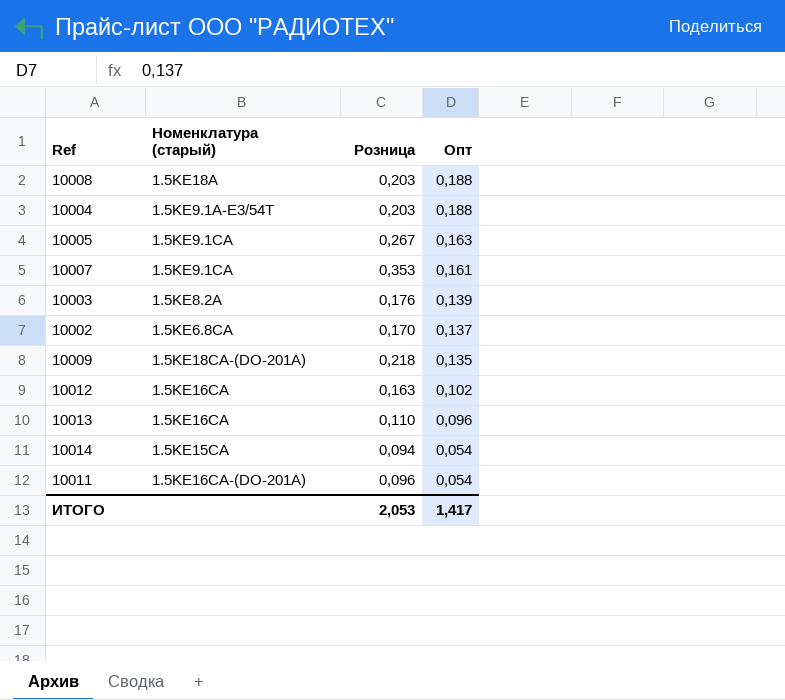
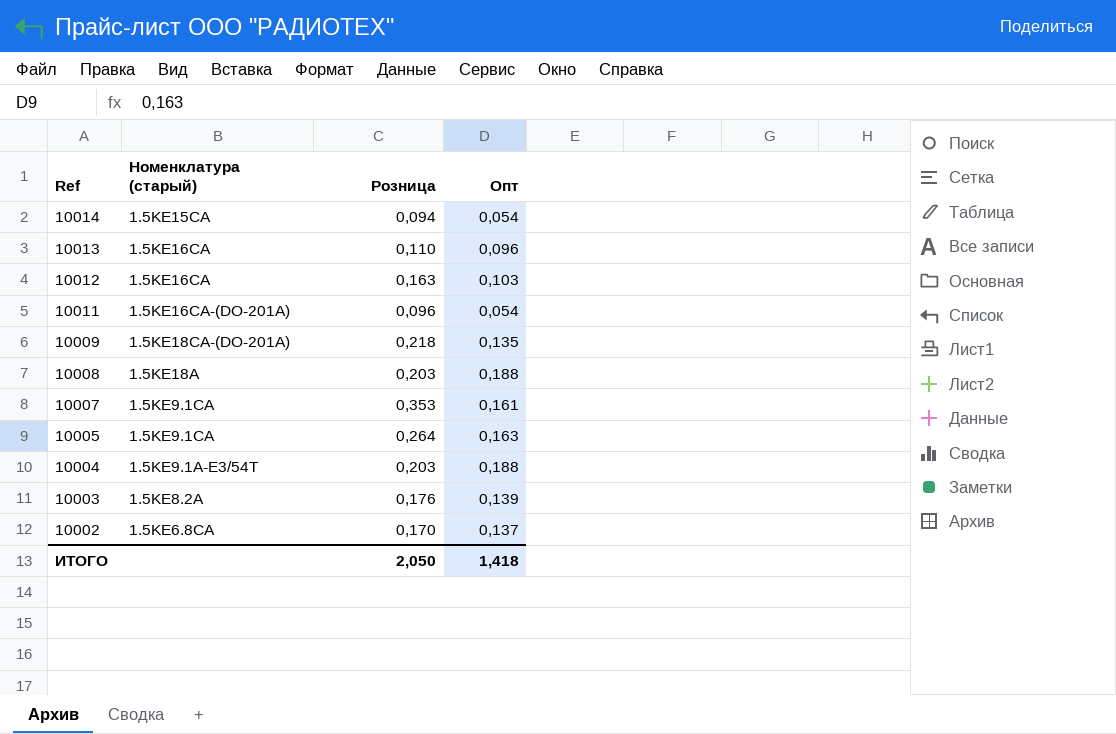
row order: Опт descending -> Ref descending
10012 | Опт: 0,102 -> 0,103
10005 | Розница: 0,267 -> 0,264
ИТОГО | Розница: 2,053 -> 2,050
ИТОГО | Опт: 1,417 -> 1,418

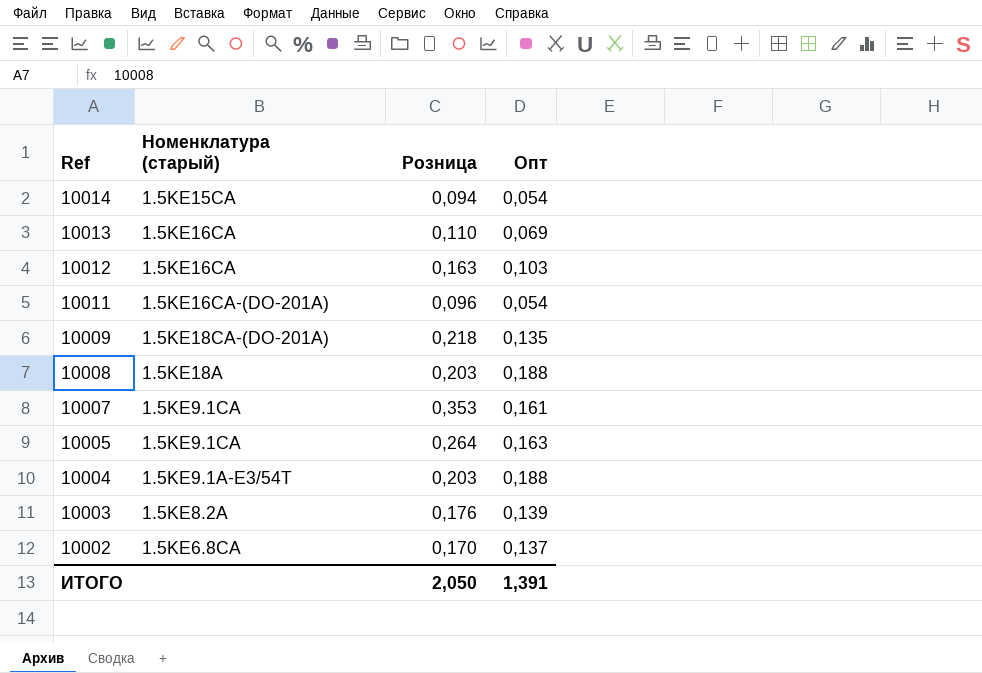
10013 | Опт: 0,096 -> 0,069
ИТОГО | Опт: 1,418 -> 1,391

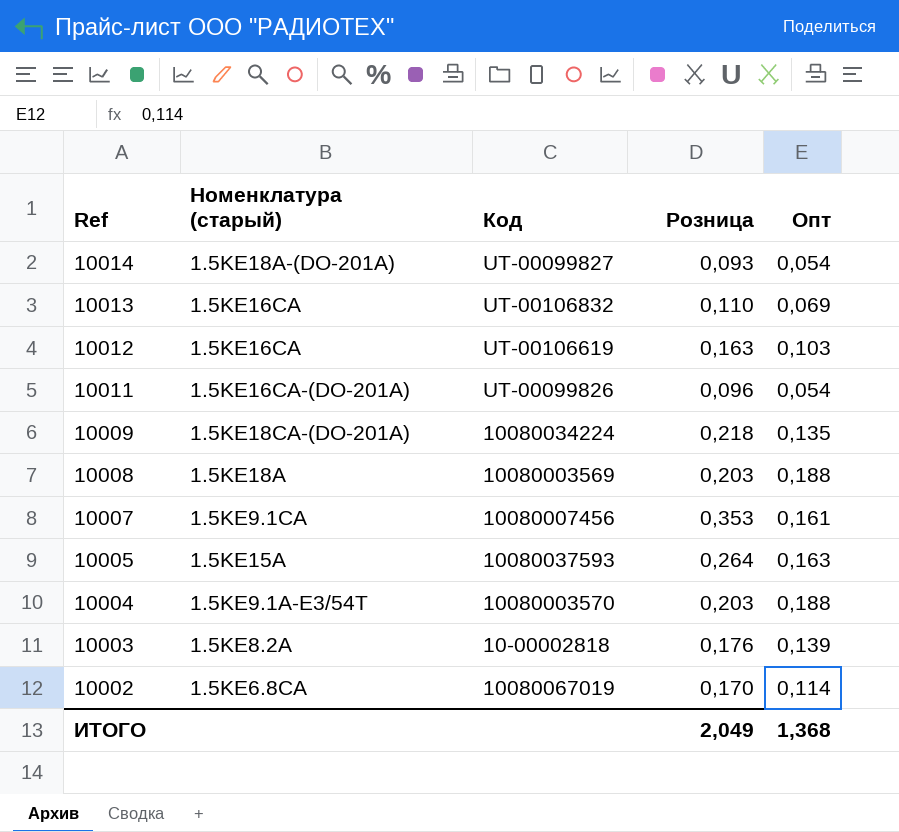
column Код | position: none -> 3
10014 | Номенклатура (старый): 1.5KE15CA -> 1.5KE18A-(DO-201A)
10014 | Розница: 0,094 -> 0,093
10005 | Номенклатура (старый): 1.5KE9.1CA -> 1.5KE15A
10002 | Опт: 0,137 -> 0,114
ИТОГО | Розница: 2,050 -> 2,049
ИТОГО | Опт: 1,391 -> 1,368

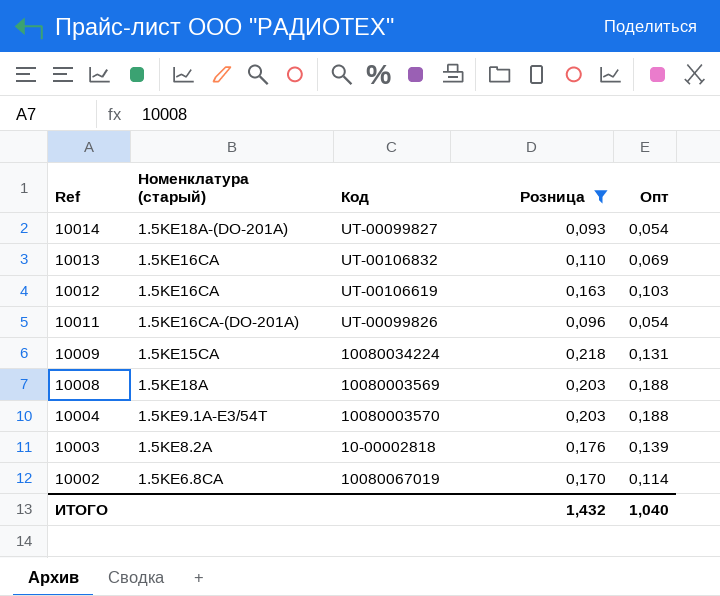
filter: none -> Розница <= 0,218
10009 | Номенклатура (старый): 1.5KE18CA-(DO-201A) -> 1.5KE15CA
10009 | Опт: 0,135 -> 0,131
ИТОГО | Розница: 2,049 -> 1,432
ИТОГО | Опт: 1,368 -> 1,040

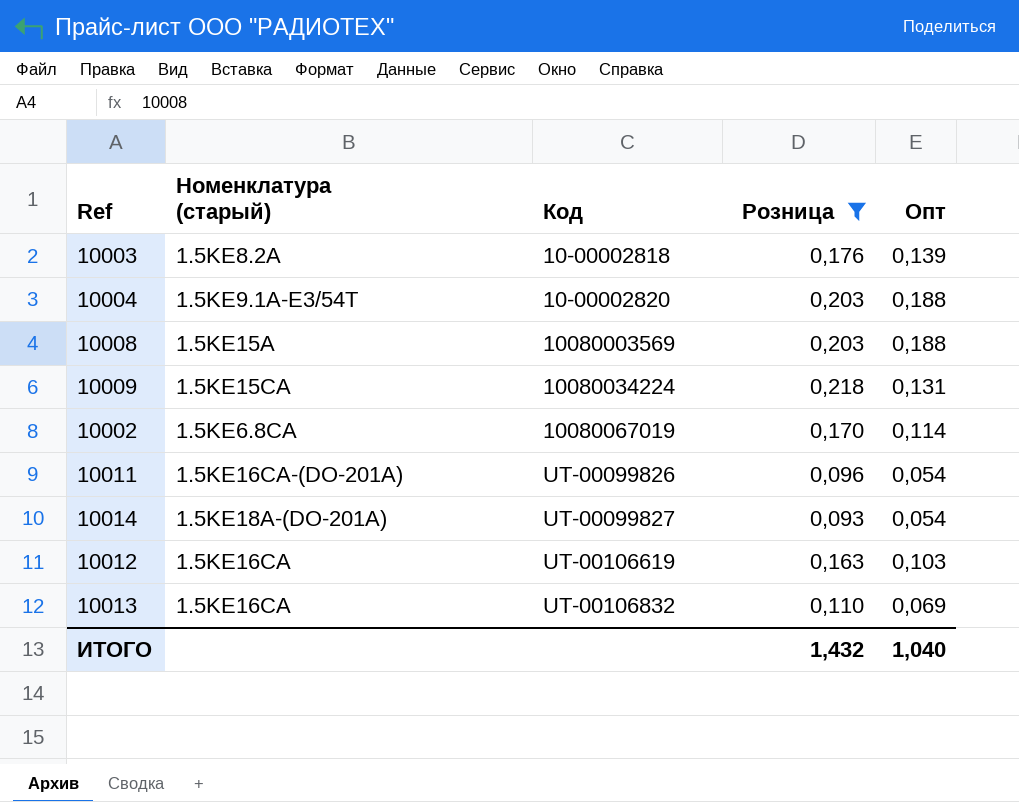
row order: Ref descending -> Код ascending
10004 | Код: 10080003570 -> 10-00002820
10008 | Номенклатура (старый): 1.5KE18A -> 1.5KE15A

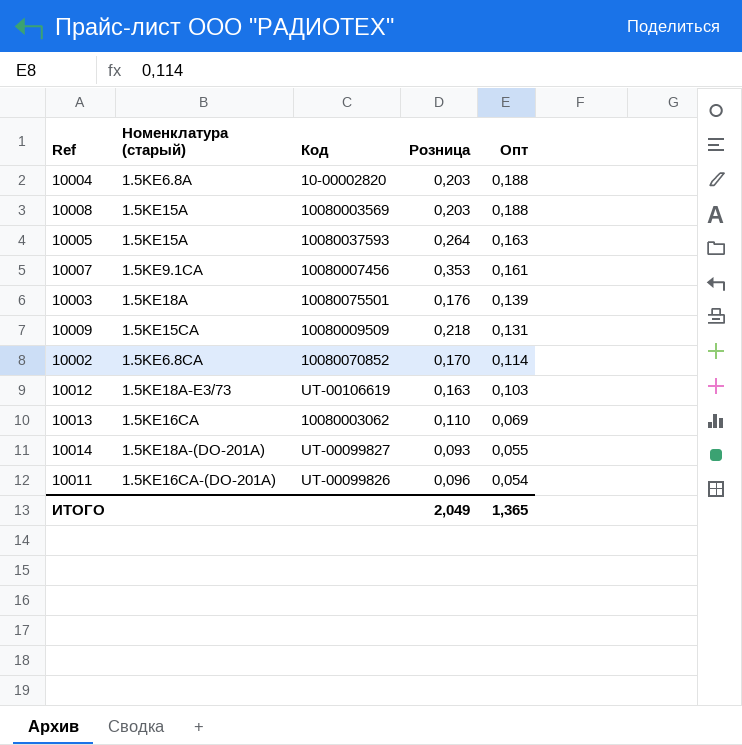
filter: Розница <= 0,218 -> none
row order: Код ascending -> Опт descending
10004 | Номенклатура (старый): 1.5KE9.1A-E3/54T -> 1.5KE6.8A
10003 | Номенклатура (старый): 1.5KE8.2A -> 1.5KE18A
10003 | Код: 10-00002818 -> 10080075501
10009 | Код: 10080034224 -> 10080009509
10002 | Код: 10080067019 -> 10080070852
10012 | Номенклатура (старый): 1.5KE16CA -> 1.5KE18A-E3/73
10013 | Код: UT-00106832 -> 10080003062
10014 | Опт: 0,054 -> 0,055
ИТОГО | Розница: 1,432 -> 2,049
ИТОГО | Опт: 1,040 -> 1,365

